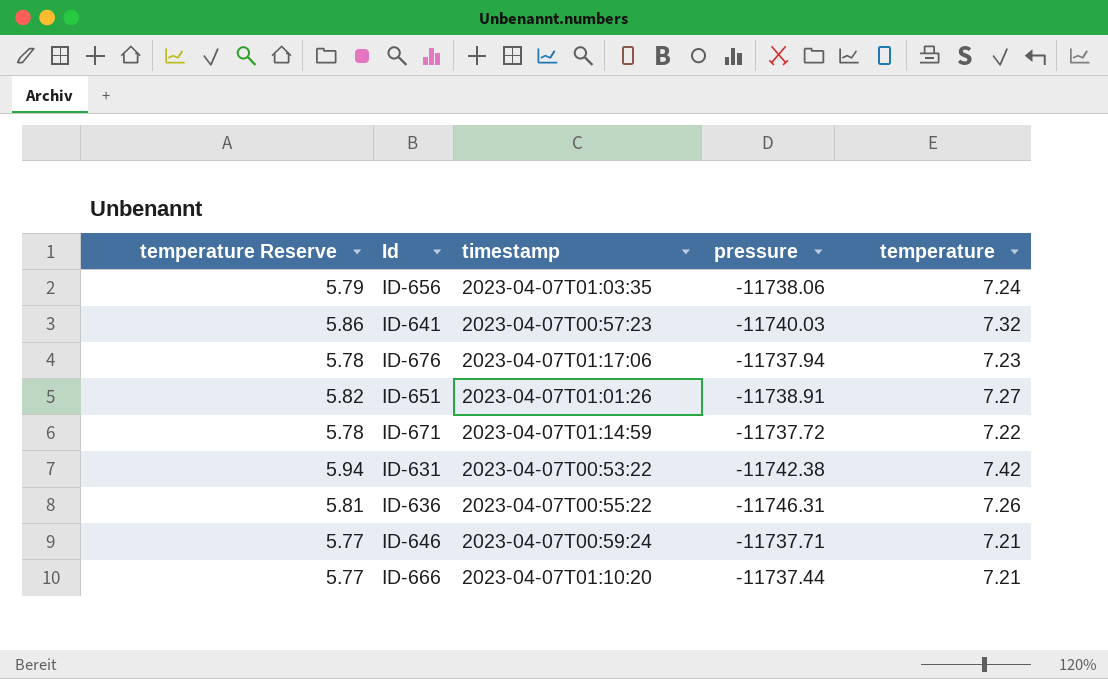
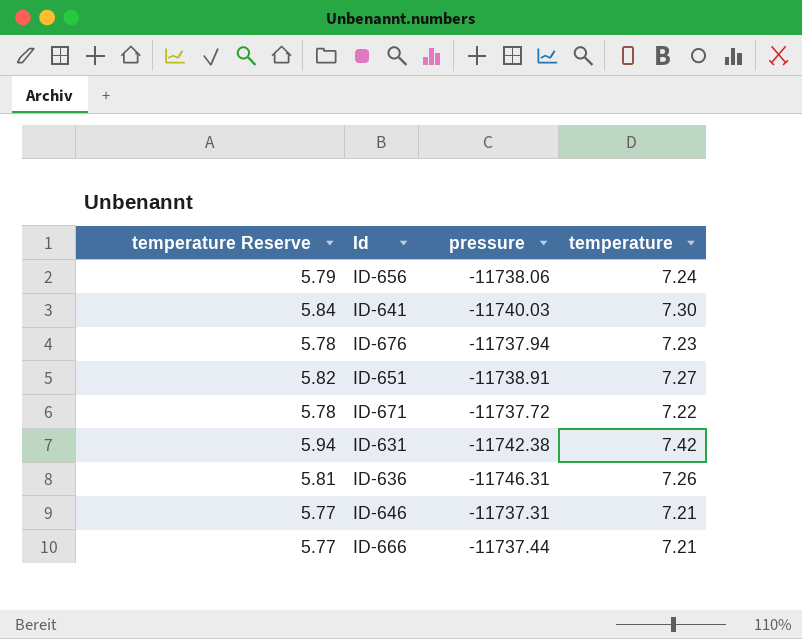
column timestamp | position: 3 -> none
ID-641 | temperature Reserve: 5.86 -> 5.84
ID-641 | temperature: 7.32 -> 7.30
ID-646 | pressure: -11737.71 -> -11737.31

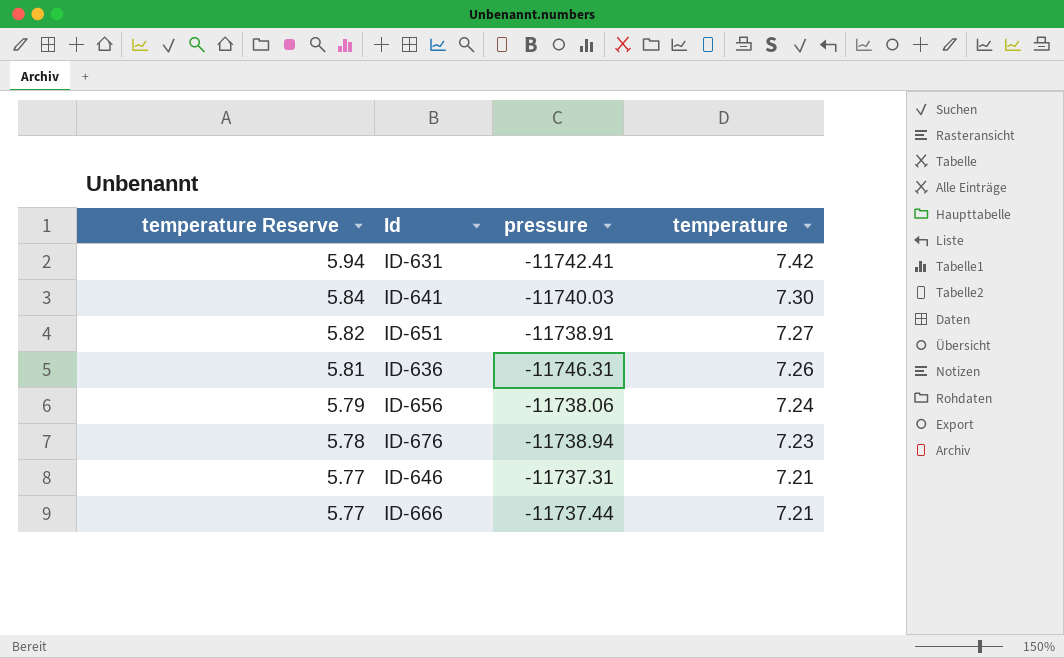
row order: none -> temperature Reserve descending
row ID-671: 5.78 | -11737.72 | 7.22 -> none
ID-631 | pressure: -11742.38 -> -11742.41
ID-676 | pressure: -11737.94 -> -11738.94

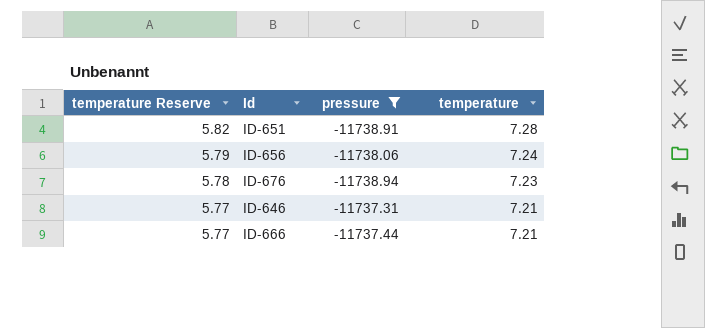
filter: none -> pressure >= -11738.94
ID-651 | temperature: 7.27 -> 7.28

